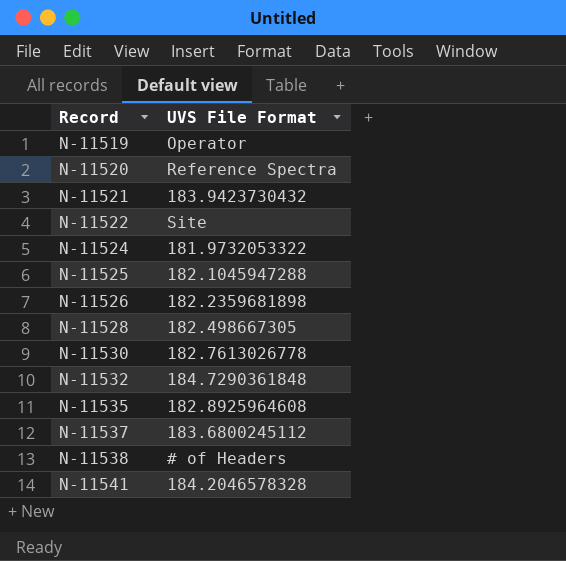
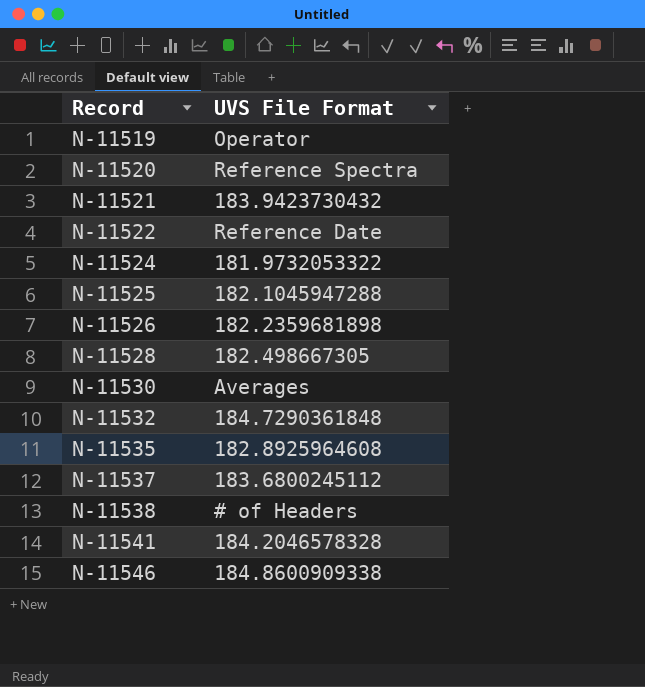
N-11522 | UVS File Format: Site -> Reference Date
N-11530 | UVS File Format: 182.7613026778 -> Averages
row N-11546: none -> 184.8600909338

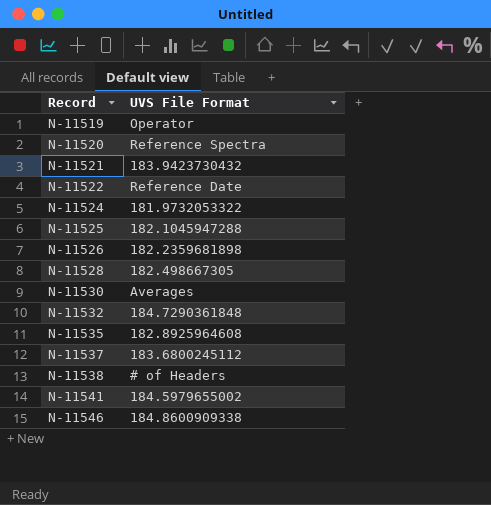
N-11541 | UVS File Format: 184.2046578328 -> 184.5979655002

